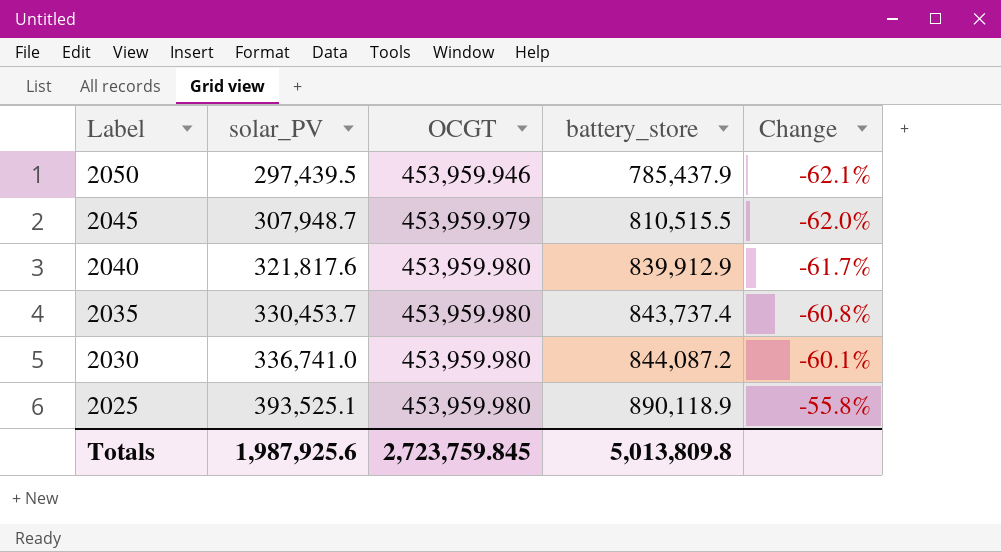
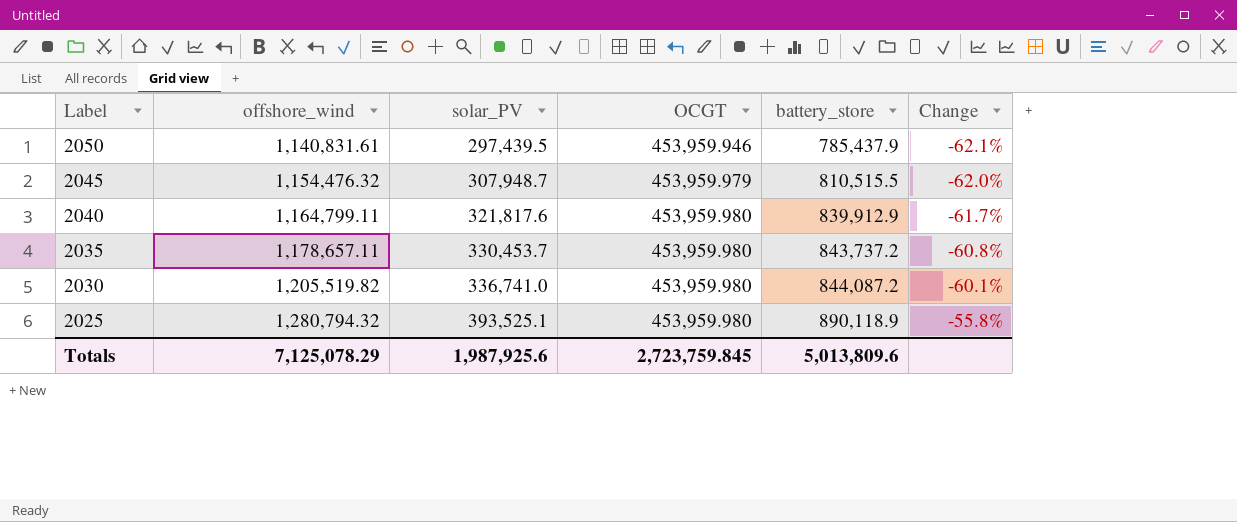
column offshore_wind | position: none -> 2
2035 | battery_store: 843,737.4 -> 843,737.2
Totals | battery_store: 5,013,809.8 -> 5,013,809.6

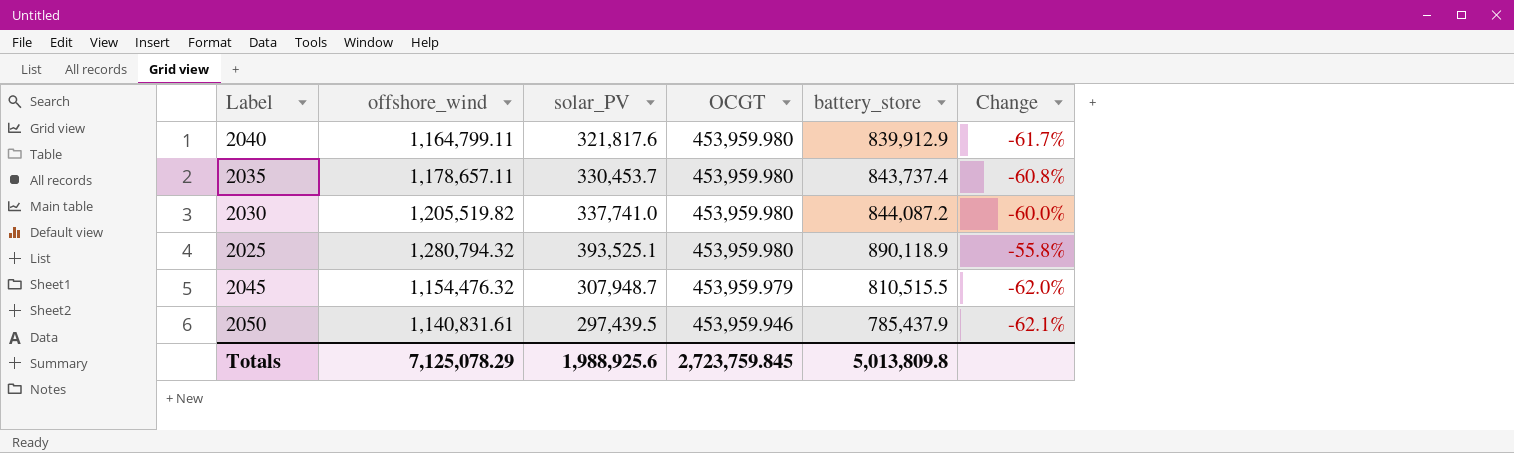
row order: Label descending -> OCGT descending
2035 | battery_store: 843,737.2 -> 843,737.4
2030 | solar_PV: 336,741.0 -> 337,741.0
2030 | Change: -60.1% -> -60.0%
Totals | solar_PV: 1,987,925.6 -> 1,988,925.6
Totals | battery_store: 5,013,809.6 -> 5,013,809.8

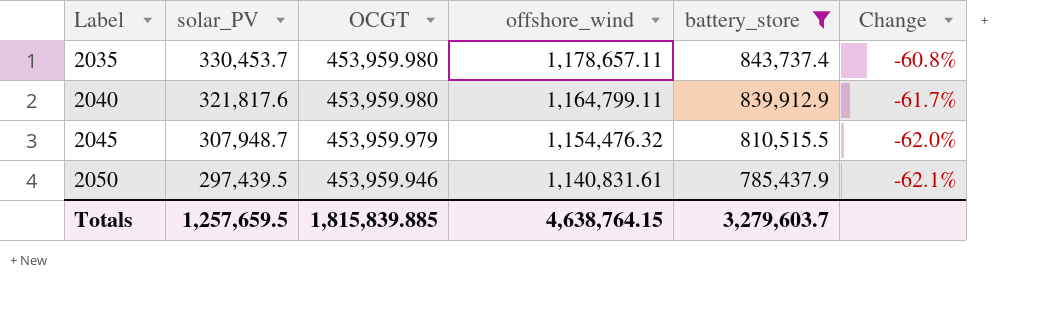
filter: none -> battery_store <= 843,737.4
row order: OCGT descending -> Label ascending
column offshore_wind | position: 2 -> 4
Totals | solar_PV: 1,988,925.6 -> 1,257,659.5
Totals | OCGT: 2,723,759.845 -> 1,815,839.885
Totals | offshore_wind: 7,125,078.29 -> 4,638,764.15
Totals | battery_store: 5,013,809.8 -> 3,279,603.7

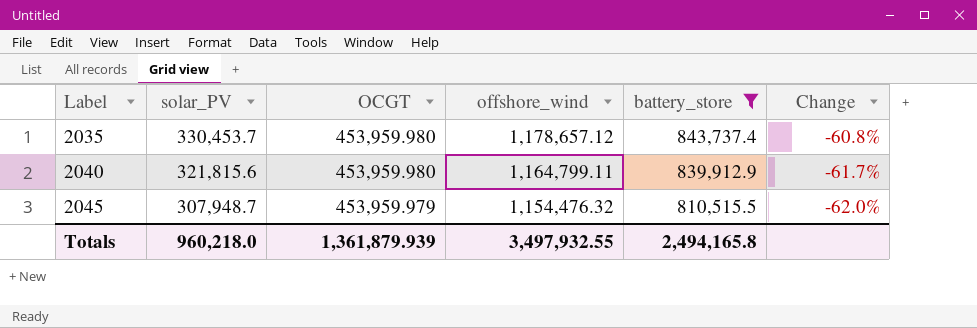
row 2050: 297,439.5 | 453,959.946 | 1,140,831.61 | 785,437.9 | -62.1% -> none
2035 | offshore_wind: 1,178,657.11 -> 1,178,657.12
2040 | solar_PV: 321,817.6 -> 321,815.6
Totals | solar_PV: 1,257,659.5 -> 960,218.0
Totals | OCGT: 1,815,839.885 -> 1,361,879.939
Totals | offshore_wind: 4,638,764.15 -> 3,497,932.55
Totals | battery_store: 3,279,603.7 -> 2,494,165.8

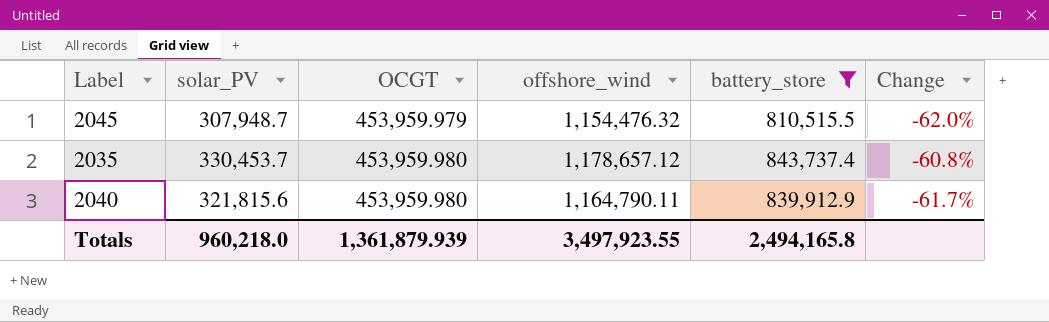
row order: Label ascending -> OCGT ascending
2040 | offshore_wind: 1,164,799.11 -> 1,164,790.11
Totals | offshore_wind: 3,497,932.55 -> 3,497,923.55

